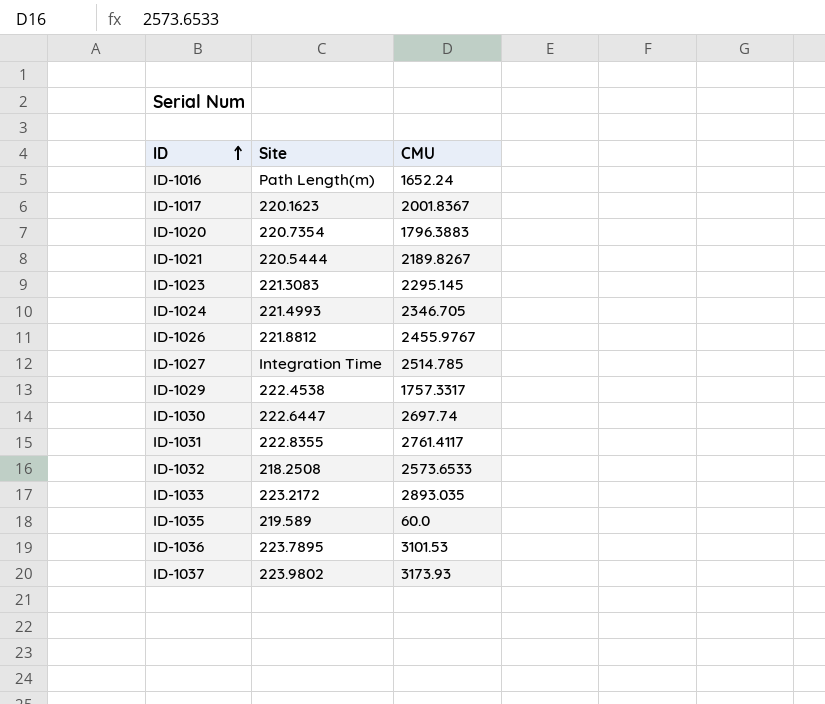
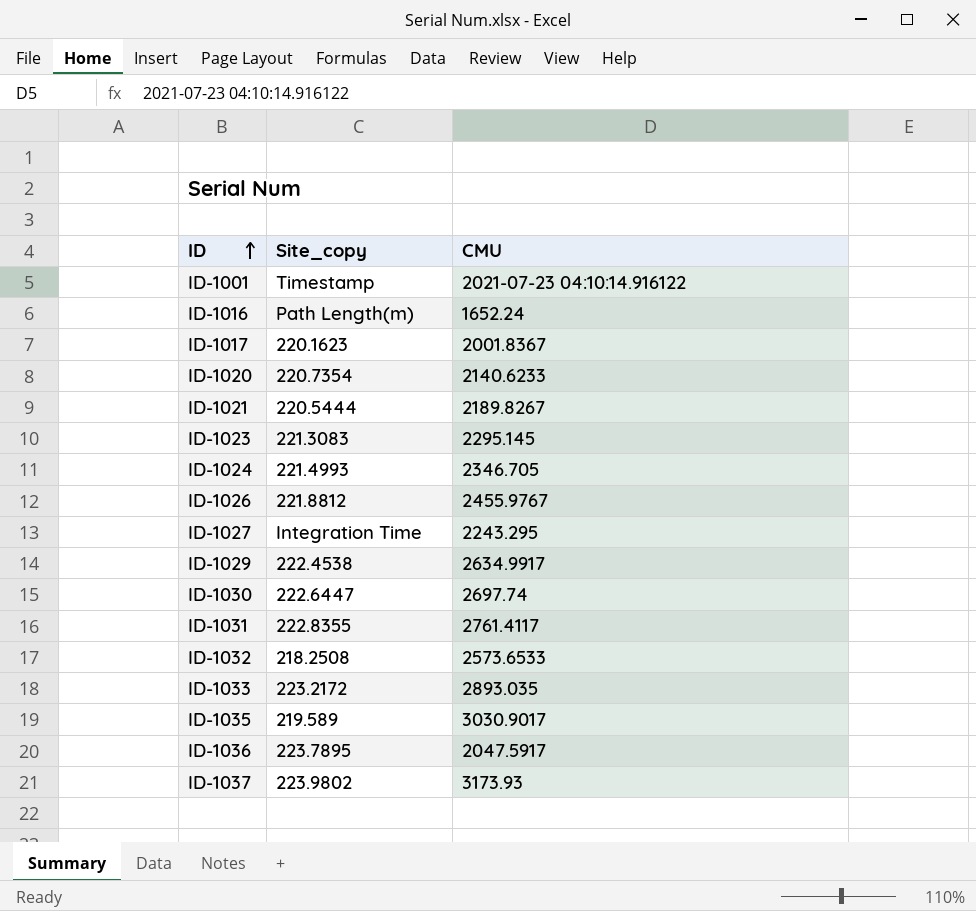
column name: Site -> Site_copy
row ID-1001: none -> Timestamp | 2021-07-23 04:10:14.916122
ID-1020 | CMU: 1796.3883 -> 2140.6233
ID-1027 | CMU: 2514.785 -> 2243.295
ID-1029 | CMU: 1757.3317 -> 2634.9917
ID-1035 | CMU: 60.0 -> 3030.9017
ID-1036 | CMU: 3101.53 -> 2047.5917

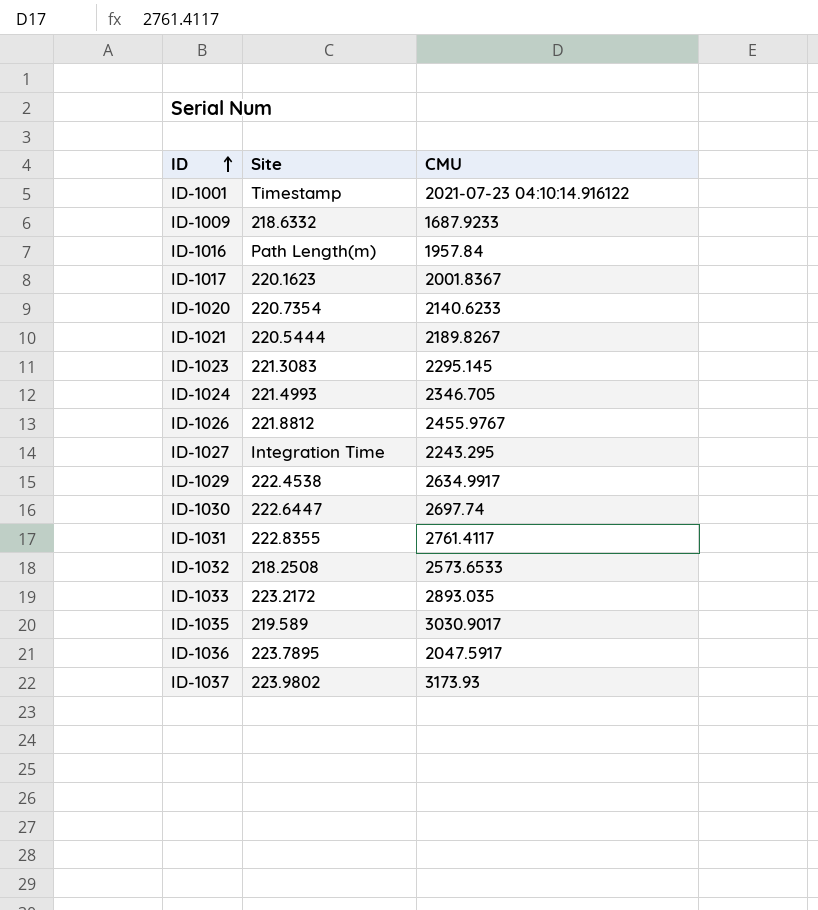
column name: Site_copy -> Site
row ID-1009: none -> 218.6332 | 1687.9233
ID-1016 | CMU: 1652.24 -> 1957.84

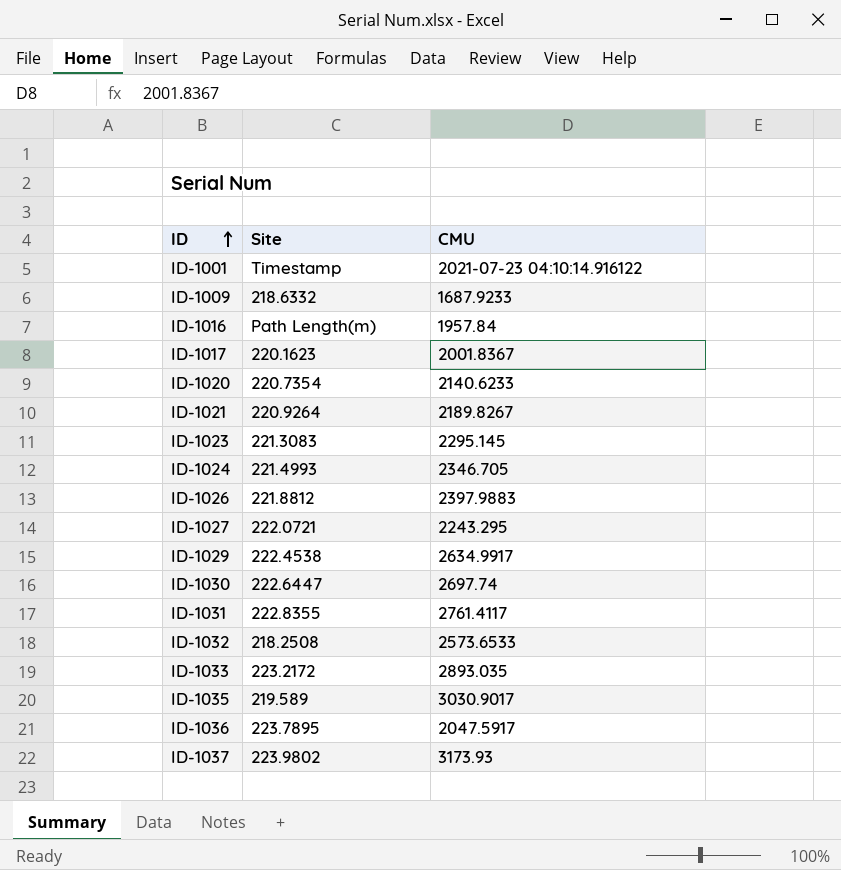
ID-1021 | Site: 220.5444 -> 220.9264
ID-1026 | CMU: 2455.9767 -> 2397.9883
ID-1027 | Site: Integration Time -> 222.0721

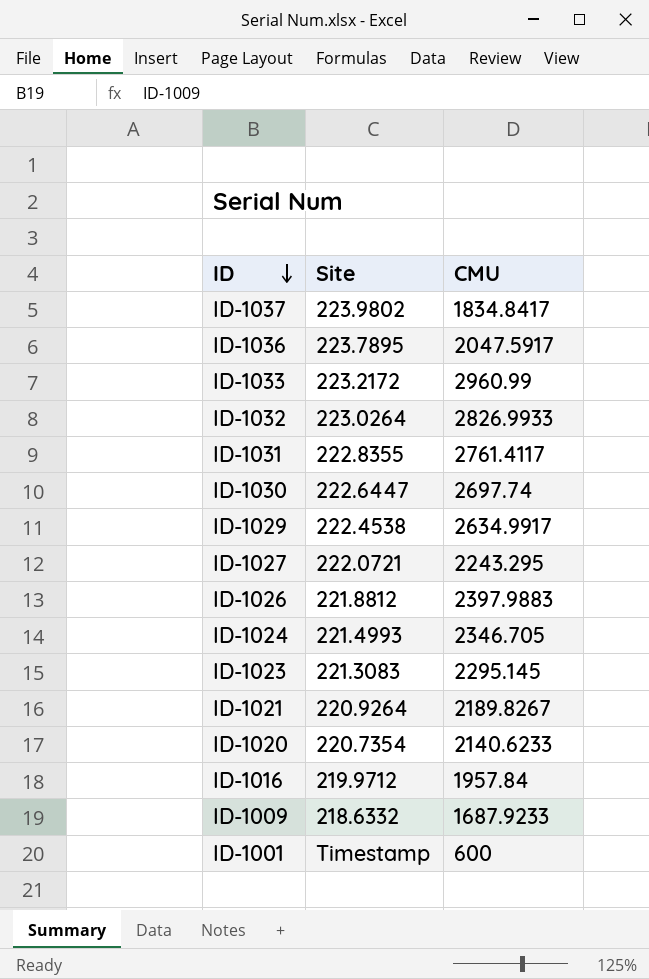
row order: ID ascending -> ID descending
row ID-1017: 220.1623 | 2001.8367 -> none
row ID-1035: 219.589 | 3030.9017 -> none
ID-1037 | CMU: 3173.93 -> 1834.8417
ID-1033 | CMU: 2893.035 -> 2960.99
ID-1032 | Site: 218.2508 -> 223.0264
ID-1032 | CMU: 2573.6533 -> 2826.9933
ID-1016 | Site: Path Length(m) -> 219.9712
ID-1001 | CMU: 2021-07-23 04:10:14.916122 -> 600

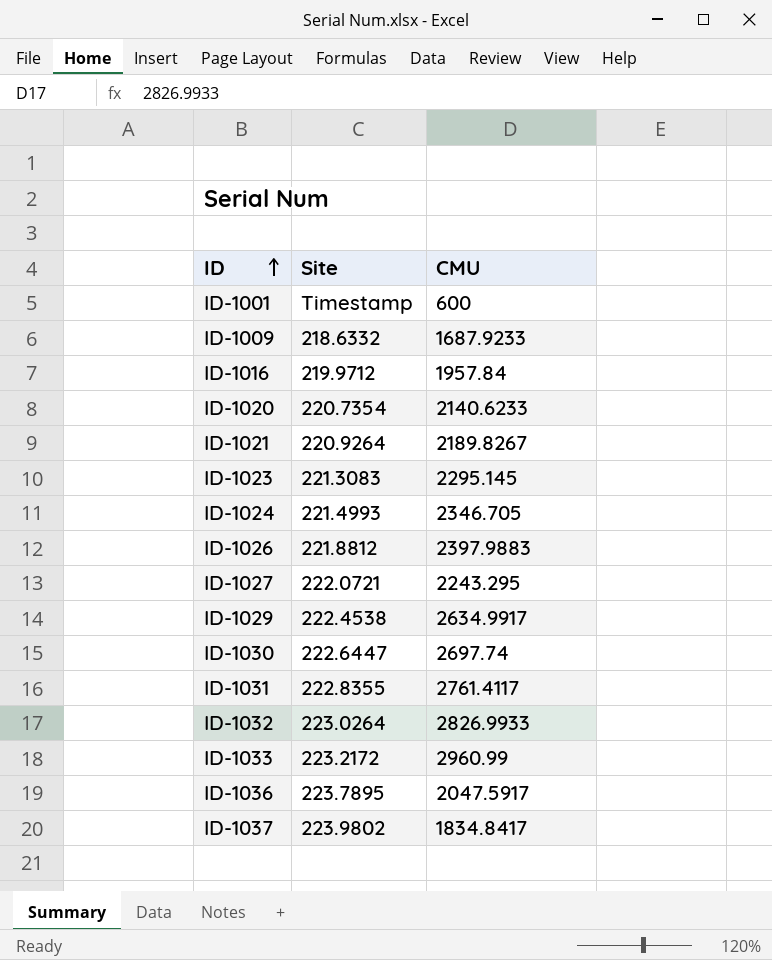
row order: ID descending -> ID ascending

